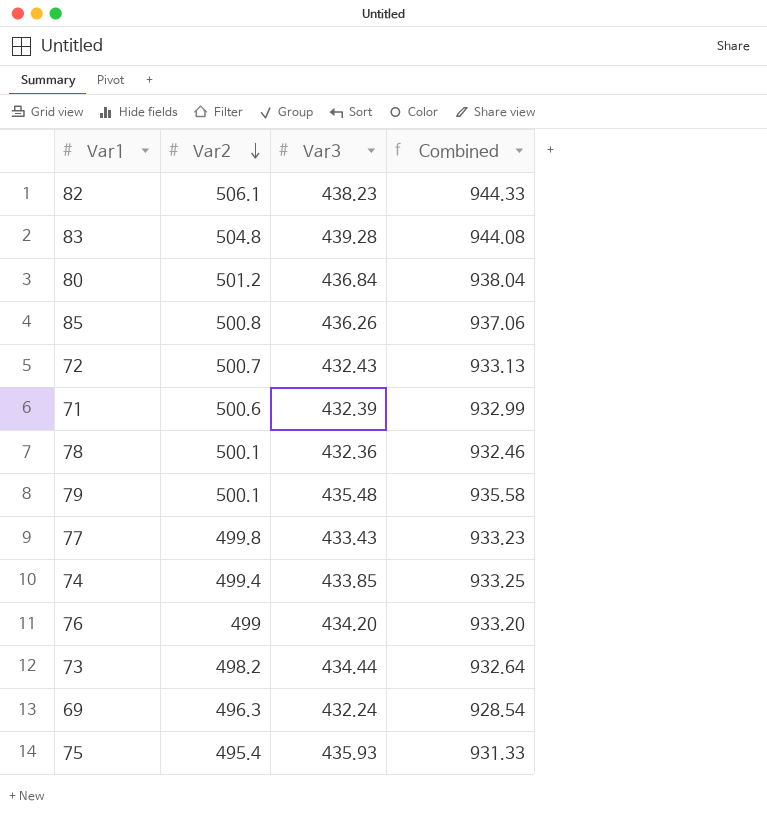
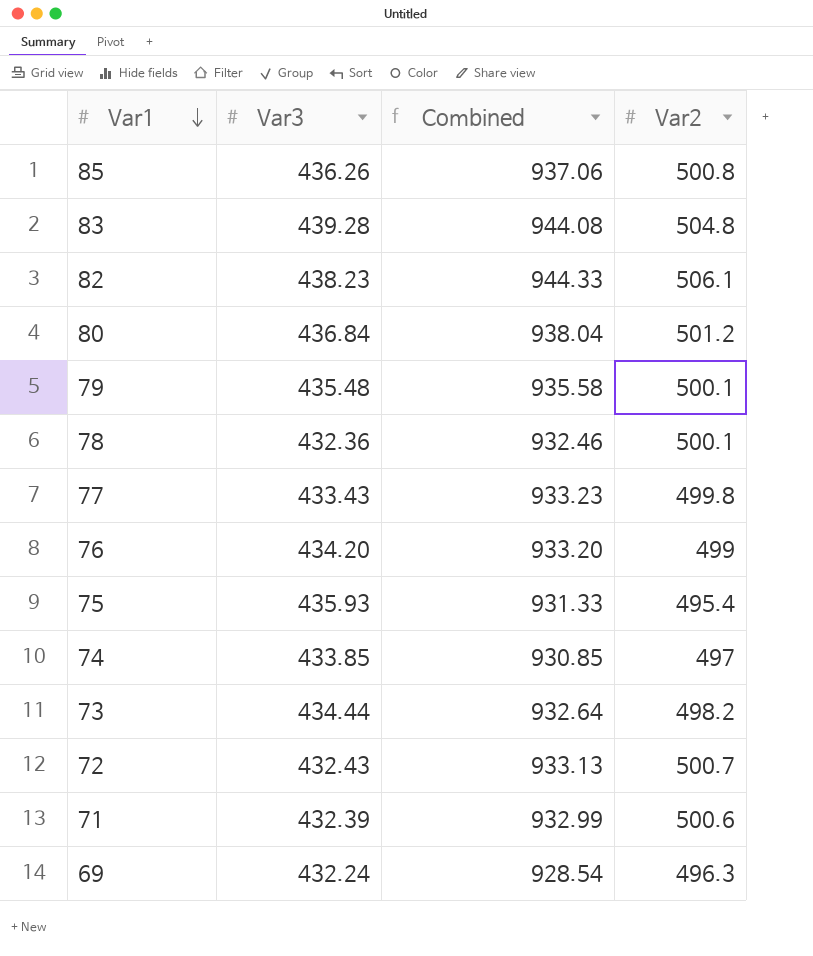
row order: Var2 descending -> Var1 descending
column Var2 | position: 2 -> 4
74 | Combined: 933.25 -> 930.85
74 | Var2: 499.4 -> 497

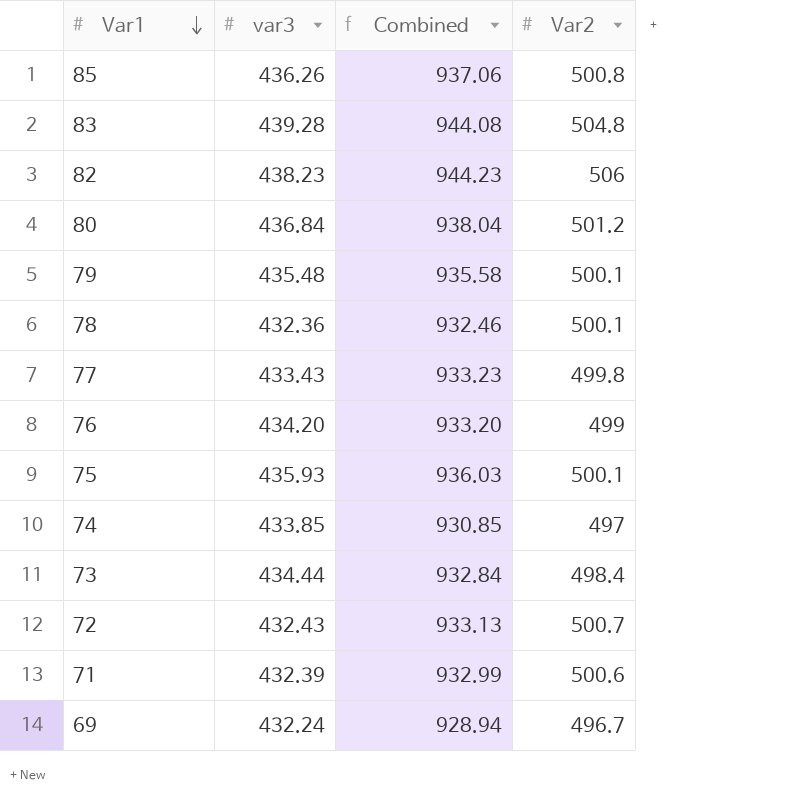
column name: Var3 -> var3
82 | Combined: 944.33 -> 944.23
82 | Var2: 506.1 -> 506
75 | Combined: 931.33 -> 936.03
75 | Var2: 495.4 -> 500.1
73 | Combined: 932.64 -> 932.84
73 | Var2: 498.2 -> 498.4
69 | Combined: 928.54 -> 928.94
69 | Var2: 496.3 -> 496.7

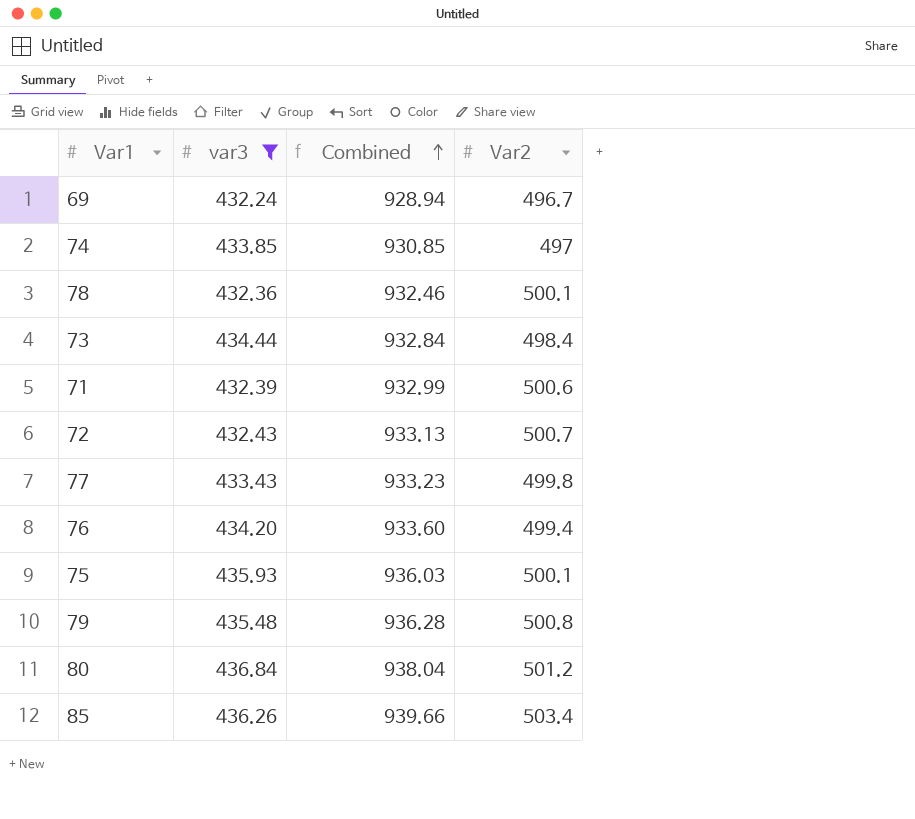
filter: none -> var3 <= 436.84
row order: Var1 descending -> Combined ascending
76 | Combined: 933.20 -> 933.60
76 | Var2: 499 -> 499.4
79 | Combined: 935.58 -> 936.28
79 | Var2: 500.1 -> 500.8
85 | Combined: 937.06 -> 939.66
85 | Var2: 500.8 -> 503.4

